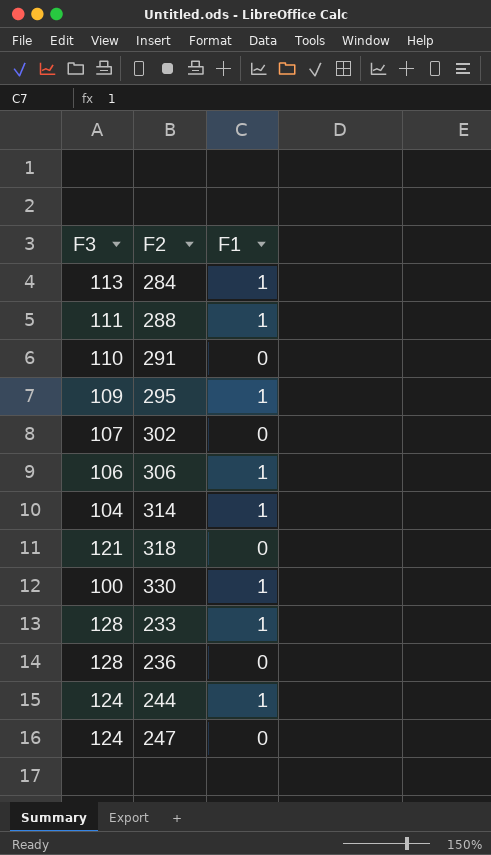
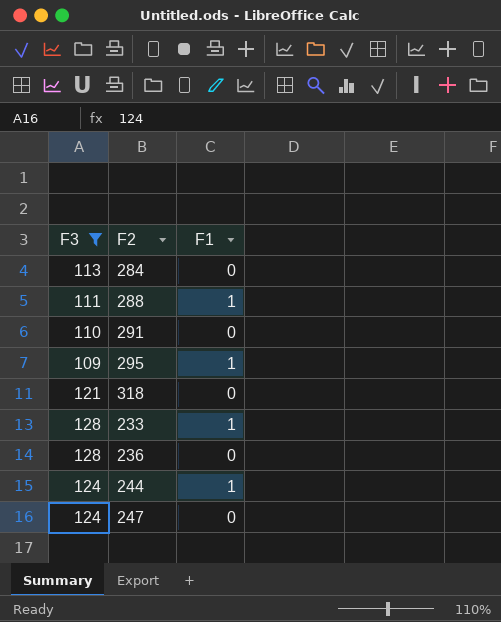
filter: none -> F3 >= 109
284 | F1: 1 -> 0

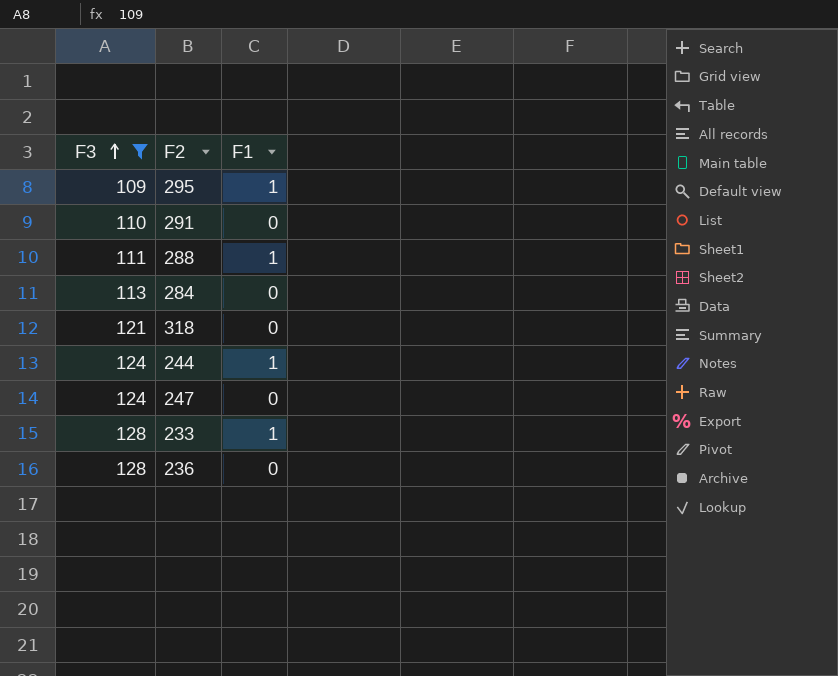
row order: none -> F3 ascending

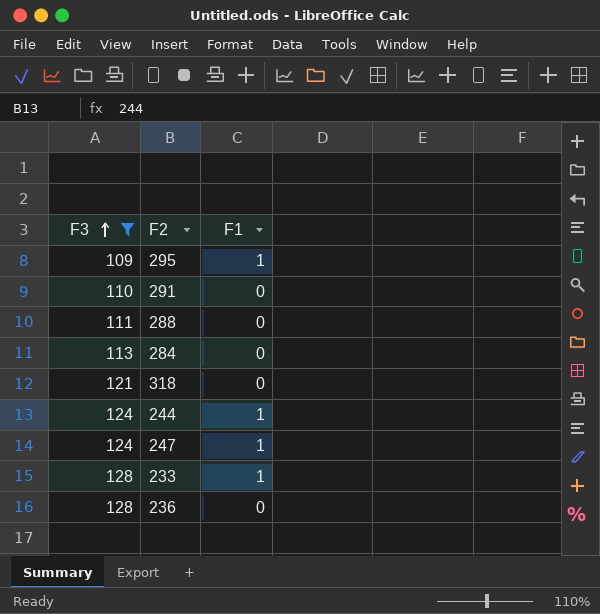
288 | F1: 1 -> 0
247 | F1: 0 -> 1

